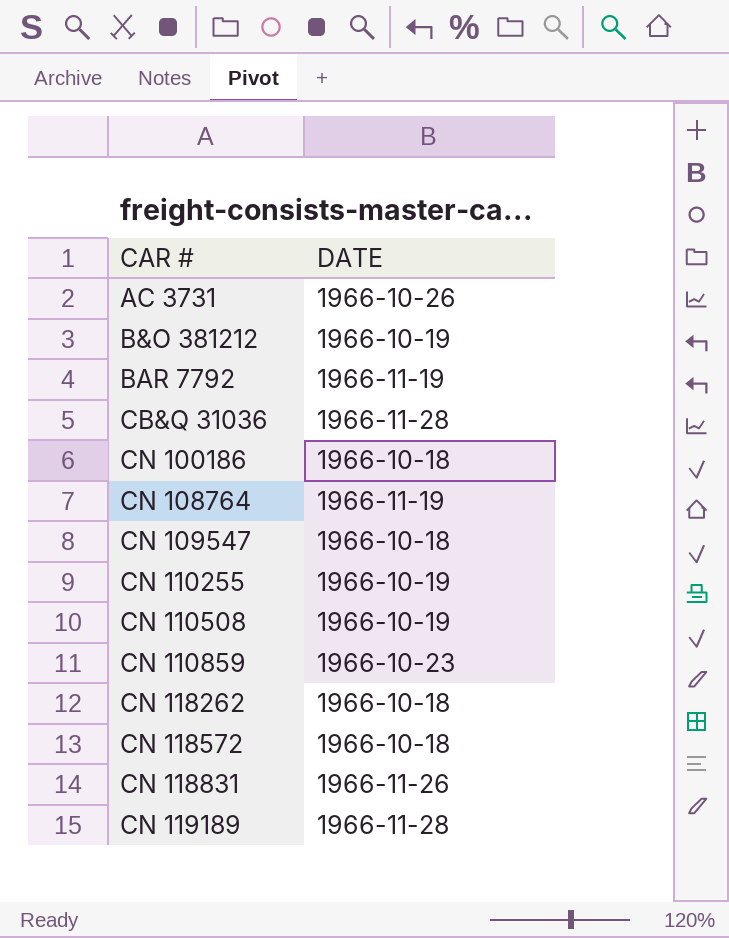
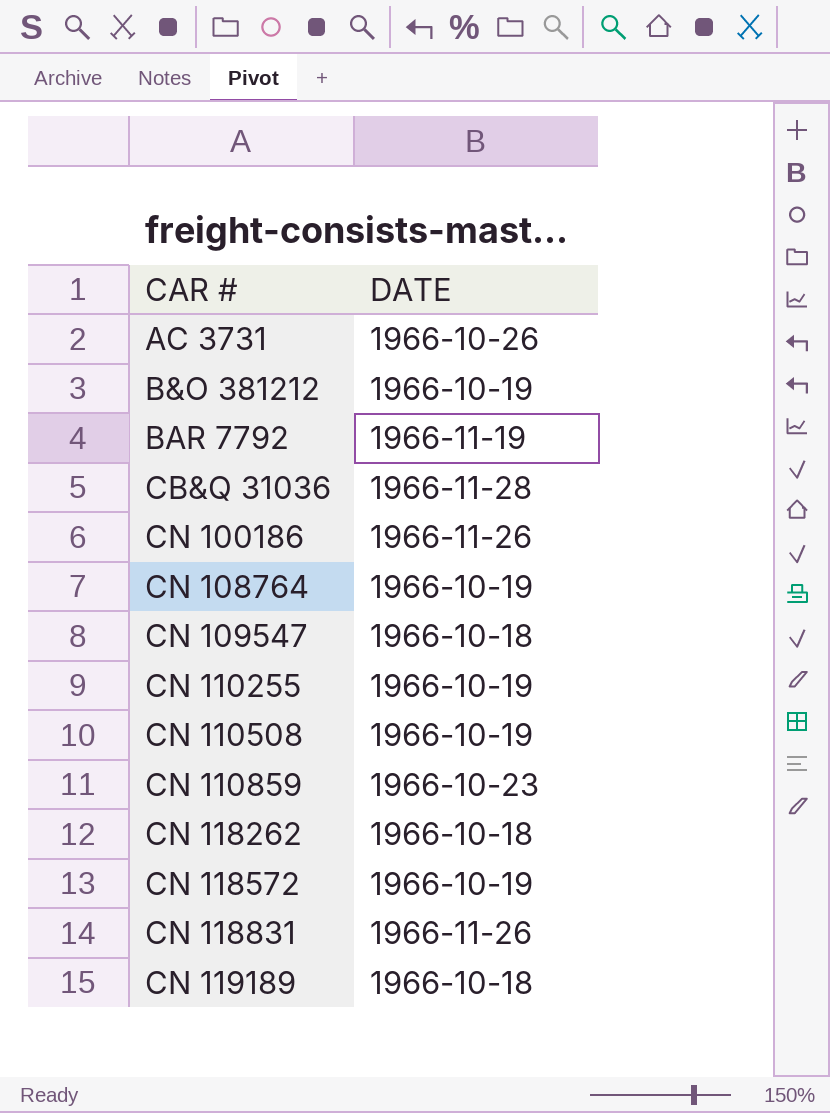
CN 100186 | DATE: 1966-10-18 -> 1966-11-26
CN 108764 | DATE: 1966-11-19 -> 1966-10-19
CN 118572 | DATE: 1966-10-18 -> 1966-10-19
CN 119189 | DATE: 1966-11-28 -> 1966-10-18

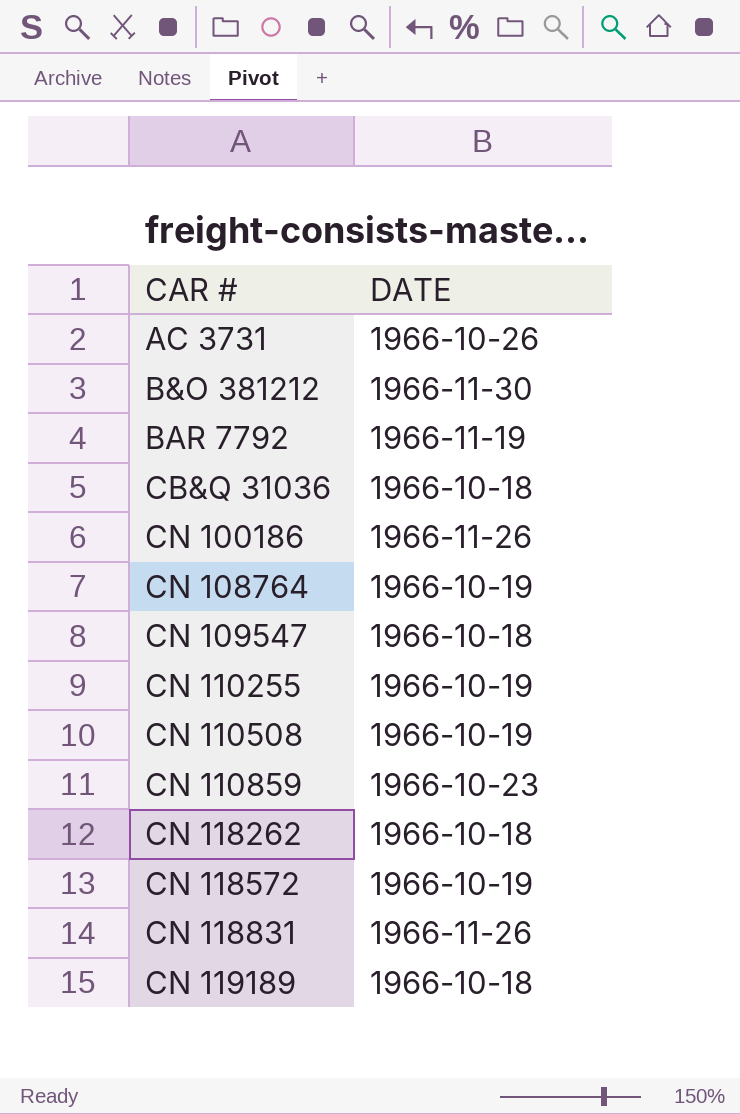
B&O 381212 | DATE: 1966-10-19 -> 1966-11-30
CB&Q 31036 | DATE: 1966-11-28 -> 1966-10-18

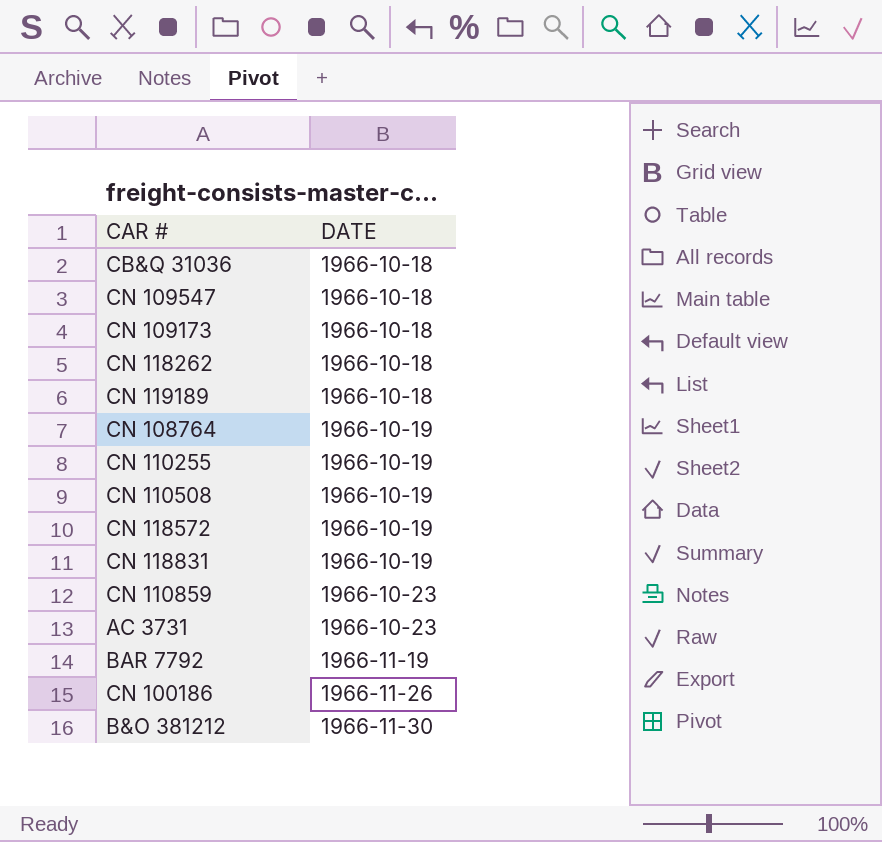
row order: CAR # ascending -> DATE ascending
row CN 109173: none -> 1966-10-18
CN 118831 | DATE: 1966-11-26 -> 1966-10-19
AC 3731 | DATE: 1966-10-26 -> 1966-10-23

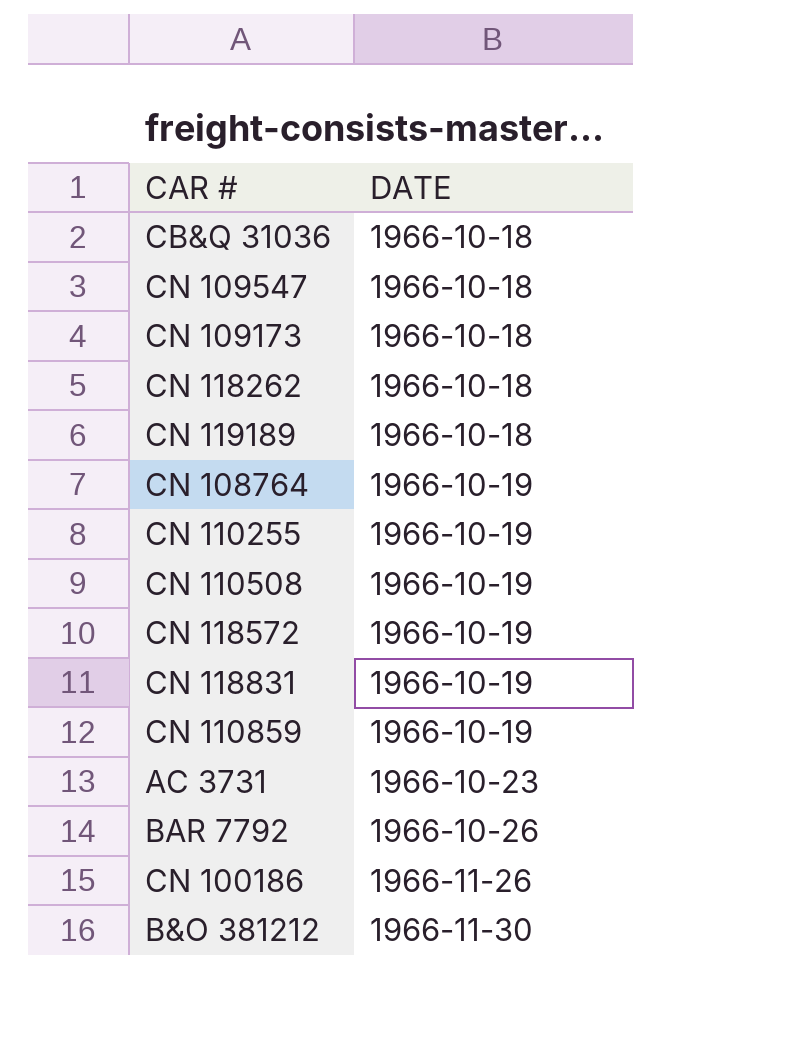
CN 110859 | DATE: 1966-10-23 -> 1966-10-19
BAR 7792 | DATE: 1966-11-19 -> 1966-10-26

